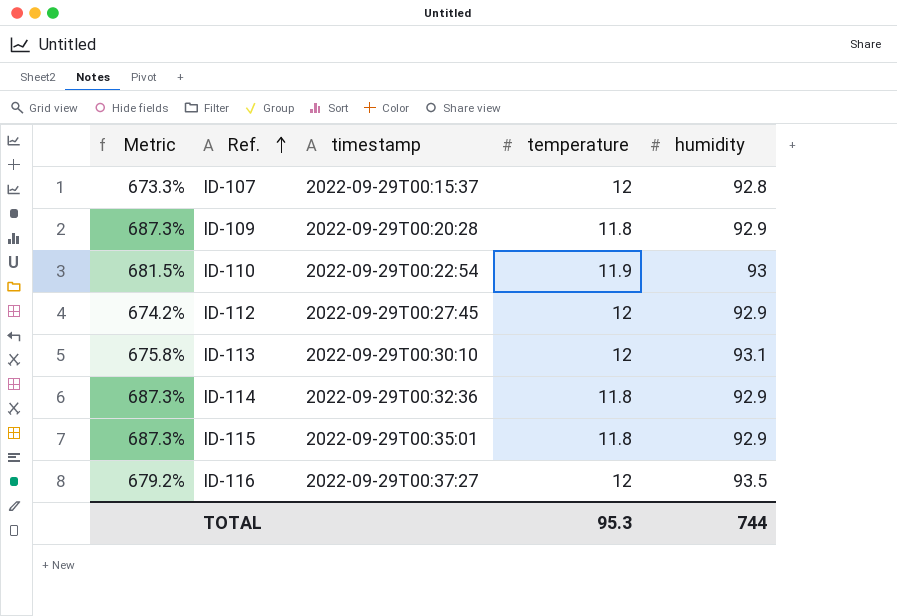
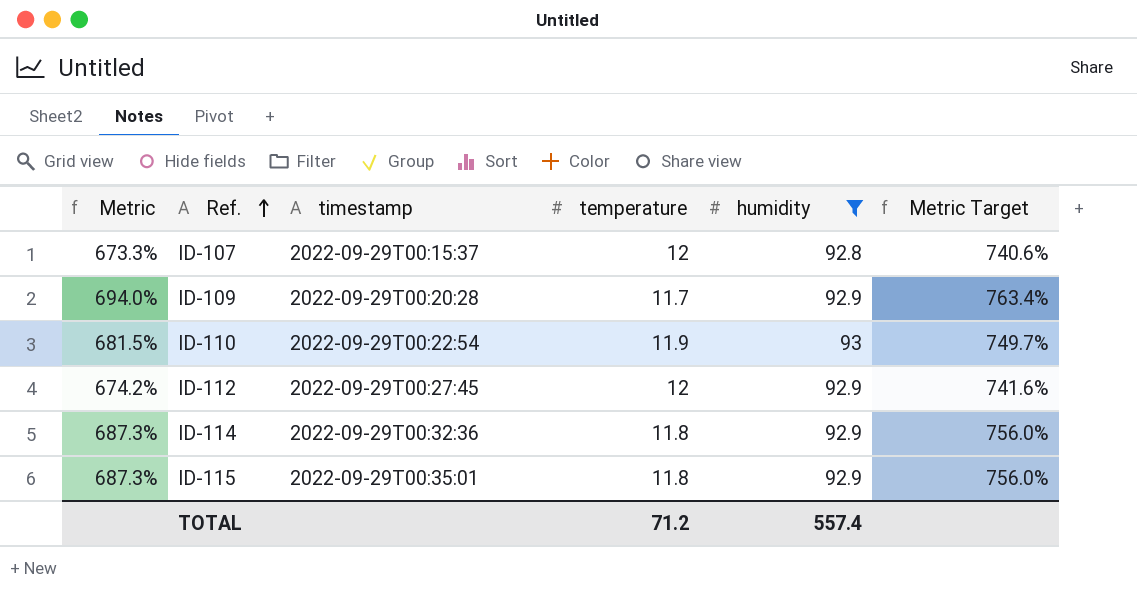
filter: none -> humidity <= 93
column Metric Target | formula: none -> [Metric] * 1.1
ID-109 | Metric: 687.3% -> 694.0%
ID-109 | temperature: 11.8 -> 11.7
TOTAL | temperature: 95.3 -> 71.2
TOTAL | humidity: 744 -> 557.4

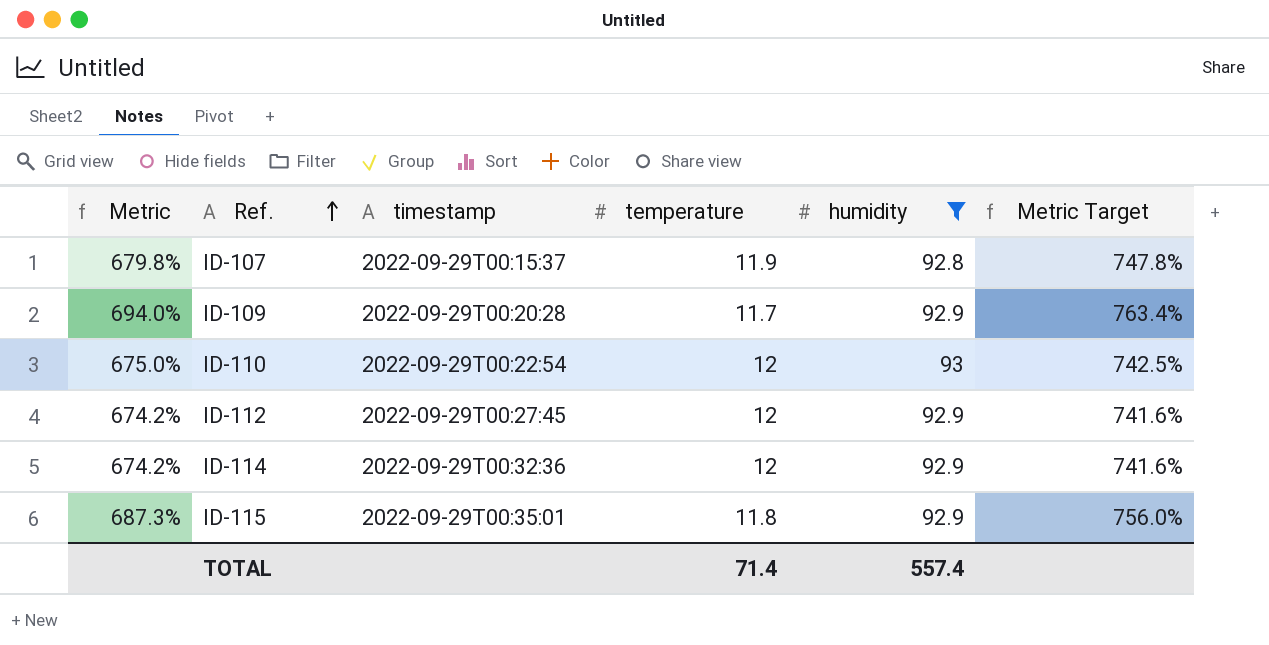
ID-107 | Metric: 673.3% -> 679.8%
ID-107 | temperature: 12 -> 11.9
ID-107 | Metric Target: 740.6% -> 747.8%
ID-110 | Metric: 681.5% -> 675.0%
ID-110 | temperature: 11.9 -> 12
ID-110 | Metric Target: 749.7% -> 742.5%
ID-114 | Metric: 687.3% -> 674.2%
ID-114 | temperature: 11.8 -> 12
ID-114 | Metric Target: 756.0% -> 741.6%
TOTAL | temperature: 71.2 -> 71.4

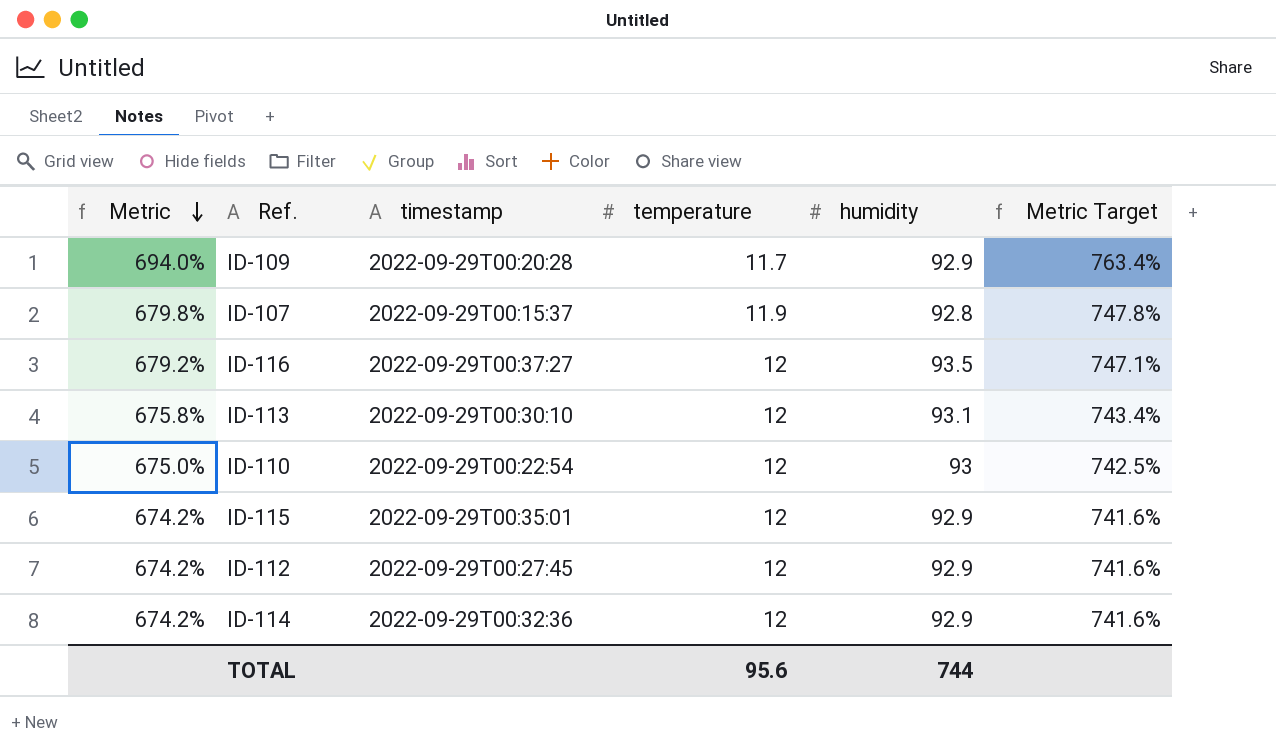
filter: humidity <= 93 -> none
row order: Ref. ascending -> Metric descending
ID-115 | Metric: 687.3% -> 674.2%
ID-115 | temperature: 11.8 -> 12
ID-115 | Metric Target: 756.0% -> 741.6%
TOTAL | temperature: 71.4 -> 95.6
TOTAL | humidity: 557.4 -> 744

